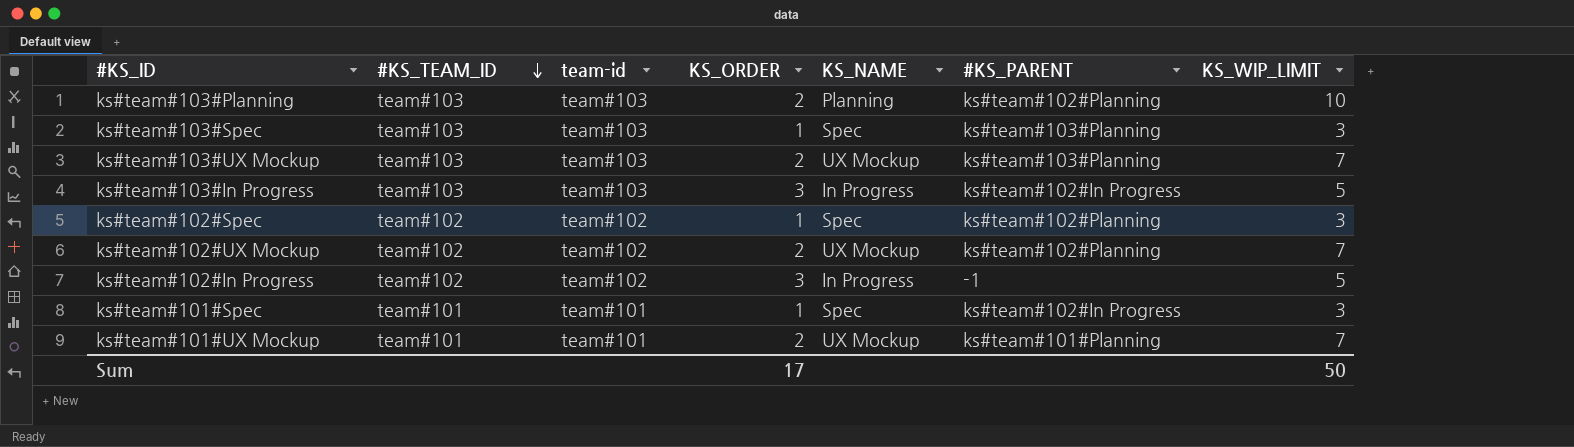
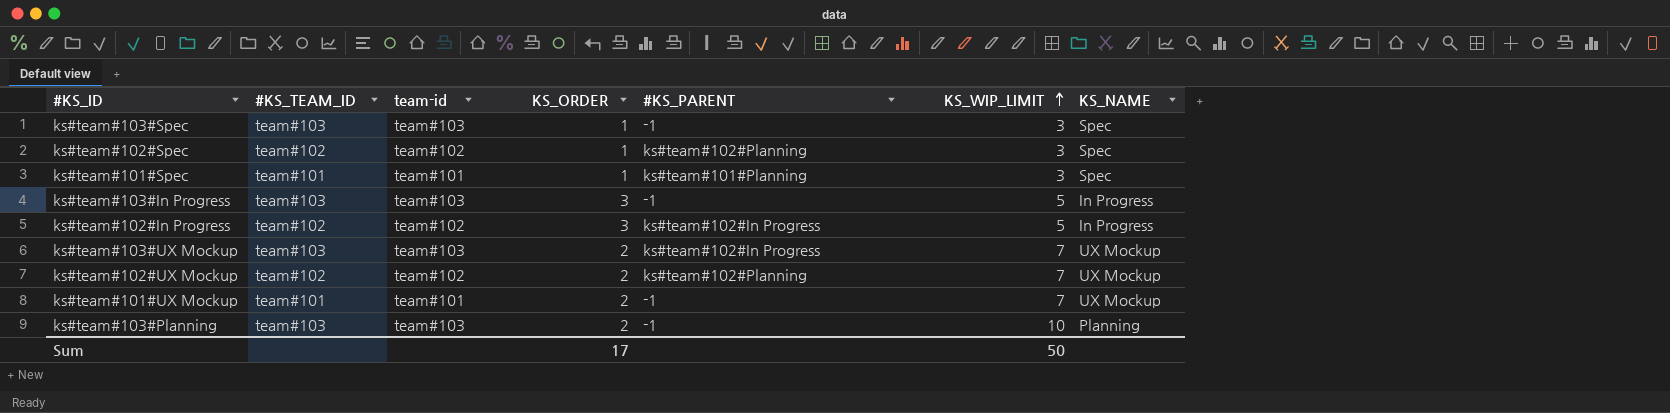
row order: #KS_TEAM_ID descending -> KS_WIP_LIMIT ascending
column KS_NAME | position: 5 -> 7
ks#team#103#Spec | #KS_PARENT: ks#team#103#Planning -> -1
ks#team#101#Spec | #KS_PARENT: ks#team#102#In Progress -> ks#team#101#Planning
ks#team#103#In Progress | #KS_PARENT: ks#team#102#In Progress -> -1
ks#team#102#In Progress | #KS_PARENT: -1 -> ks#team#102#In Progress
ks#team#103#UX Mockup | #KS_PARENT: ks#team#103#Planning -> ks#team#102#In Progress
ks#team#101#UX Mockup | #KS_PARENT: ks#team#101#Planning -> -1
ks#team#103#Planning | #KS_PARENT: ks#team#102#Planning -> -1

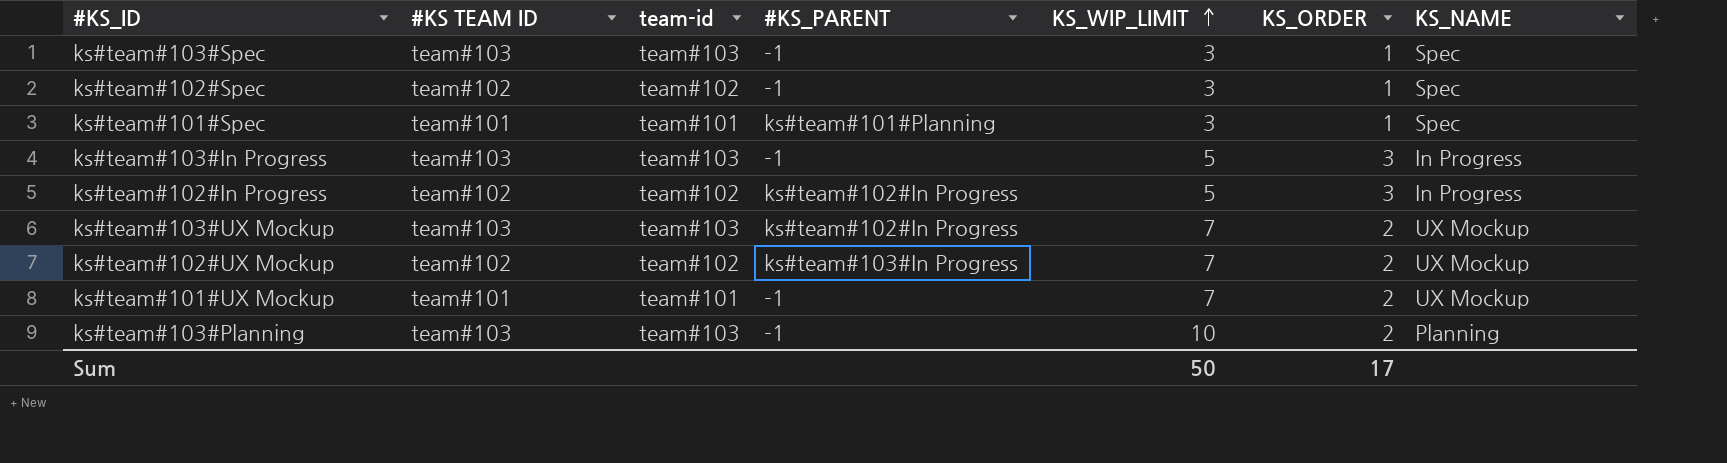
column name: #KS_TEAM_ID -> #KS TEAM ID
column KS_ORDER | position: 4 -> 6
ks#team#102#Spec | #KS_PARENT: ks#team#102#Planning -> -1
ks#team#102#UX Mockup | #KS_PARENT: ks#team#102#Planning -> ks#team#103#In Progress

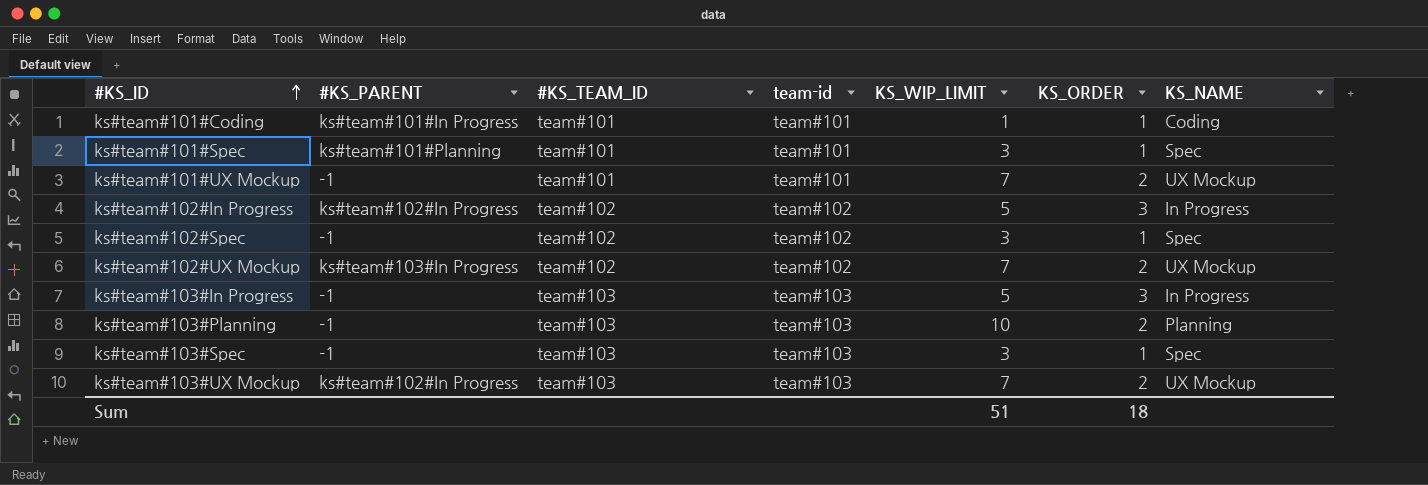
row order: KS_WIP_LIMIT ascending -> #KS_ID ascending
column #KS_PARENT | position: 4 -> 2
column name: #KS TEAM ID -> #KS_TEAM_ID
row ks#team#101#Coding: none -> ks#team#101#In Progress | team#101 | team#101 | 1 | 1 | Coding
Sum | KS_WIP_LIMIT: 50 -> 51
Sum | KS_ORDER: 17 -> 18

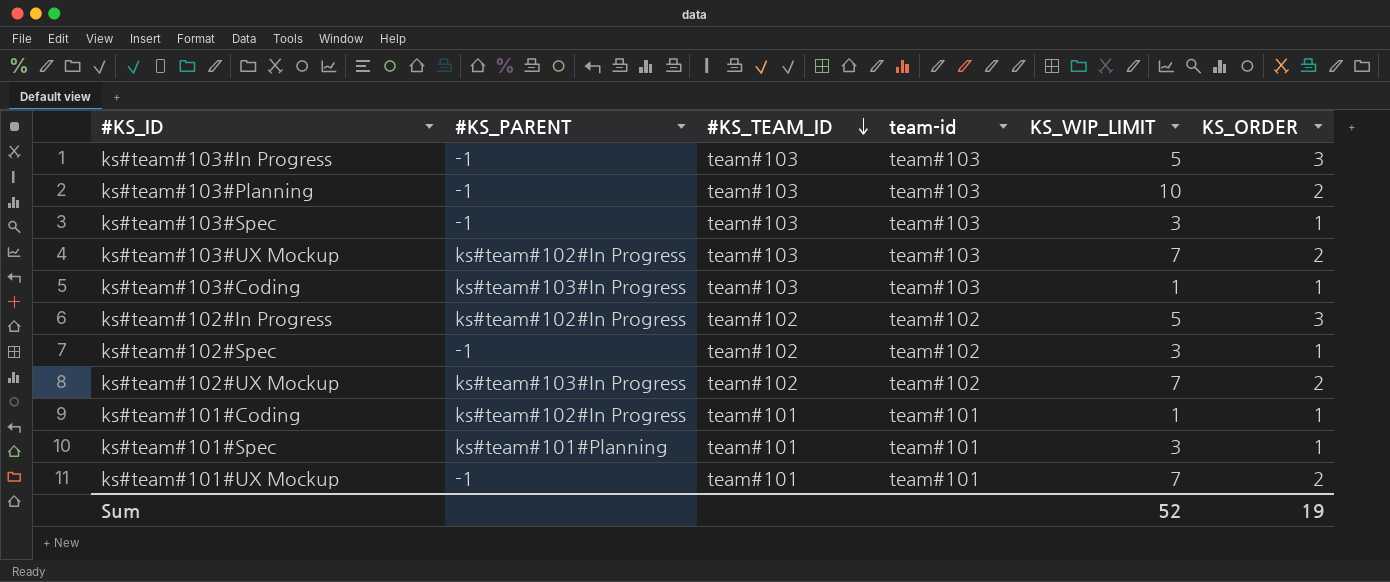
row order: #KS_ID ascending -> #KS_TEAM_ID descending
column KS_NAME | position: 7 -> none
row ks#team#103#Coding: none -> ks#team#103#In Progress | team#103 | team#103 | 1 | 1
ks#team#101#Coding | #KS_PARENT: ks#team#101#In Progress -> ks#team#102#In Progress
Sum | KS_WIP_LIMIT: 51 -> 52
Sum | KS_ORDER: 18 -> 19

